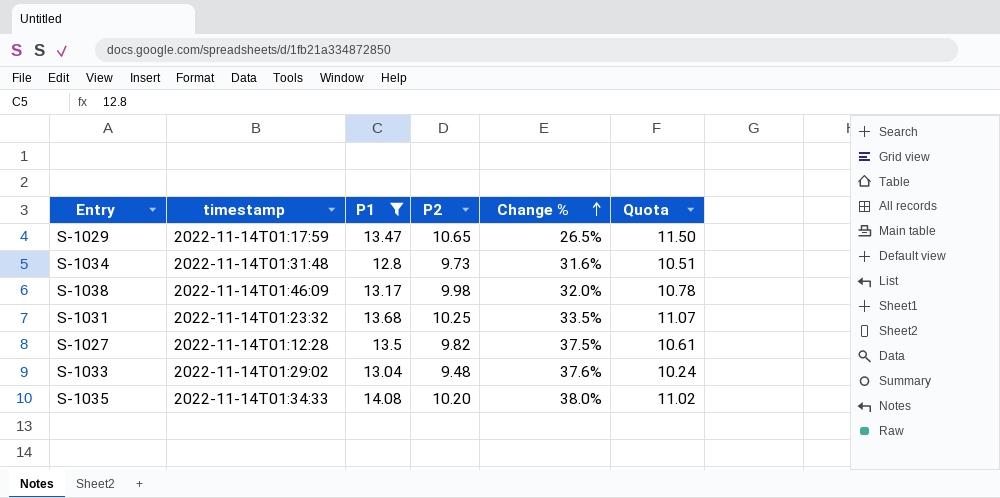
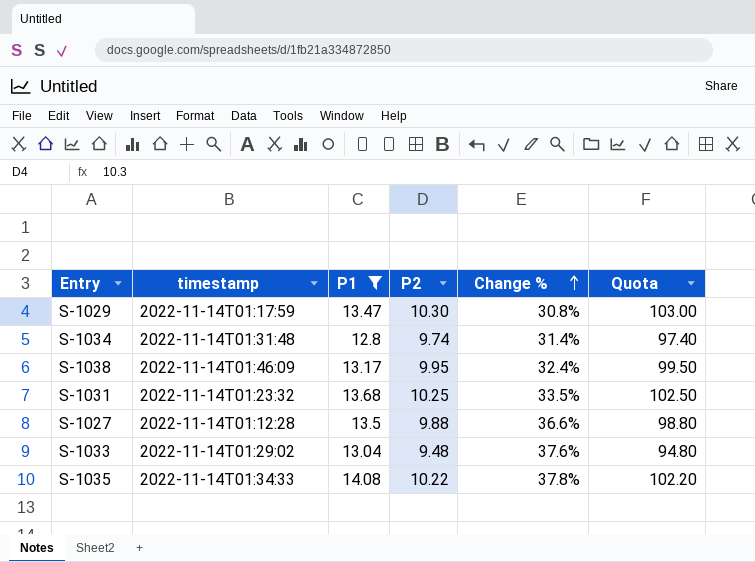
column Quota | formula: [P2] * 1.08 -> [P2] * 10
S-1029 | P2: 10.65 -> 10.30
S-1029 | Change %: 26.5% -> 30.8%
S-1034 | P2: 9.73 -> 9.74
S-1034 | Change %: 31.6% -> 31.4%
S-1038 | P2: 9.98 -> 9.95
S-1038 | Change %: 32.0% -> 32.4%
S-1027 | P2: 9.82 -> 9.88
S-1027 | Change %: 37.5% -> 36.6%
S-1035 | P2: 10.20 -> 10.22
S-1035 | Change %: 38.0% -> 37.8%

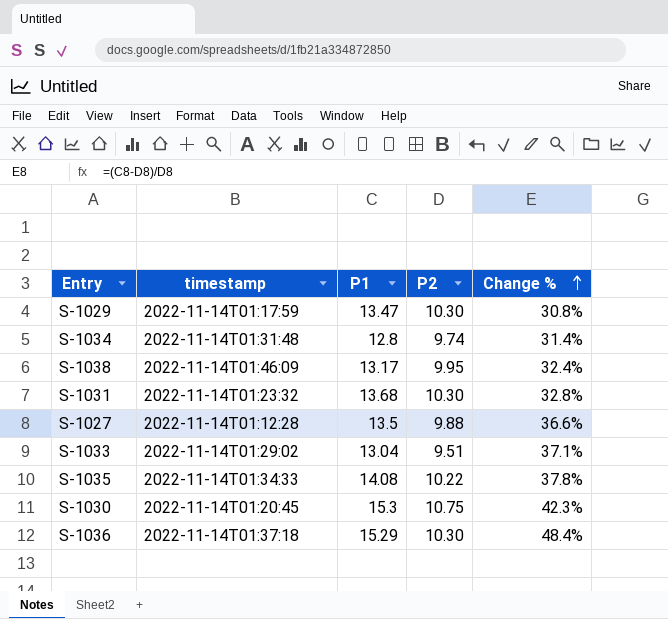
filter: P1 <= 14.08 -> none
column Quota | formula: [P2] * 10 -> none
S-1031 | P2: 10.25 -> 10.30
S-1031 | Change %: 33.5% -> 32.8%
S-1033 | P2: 9.48 -> 9.51
S-1033 | Change %: 37.6% -> 37.1%

